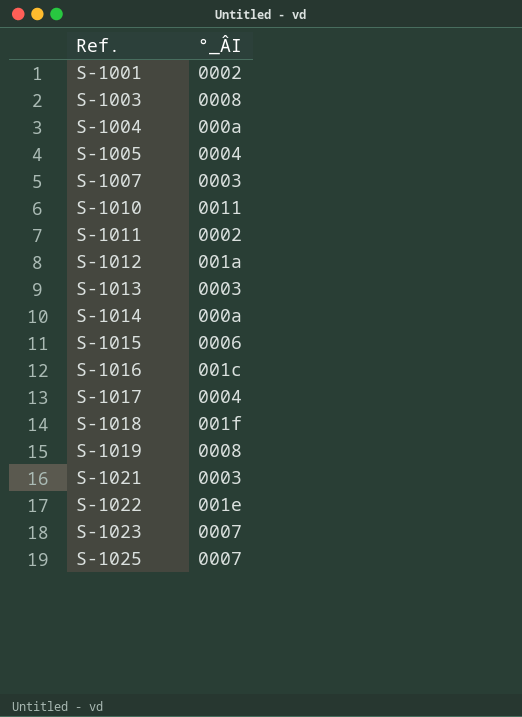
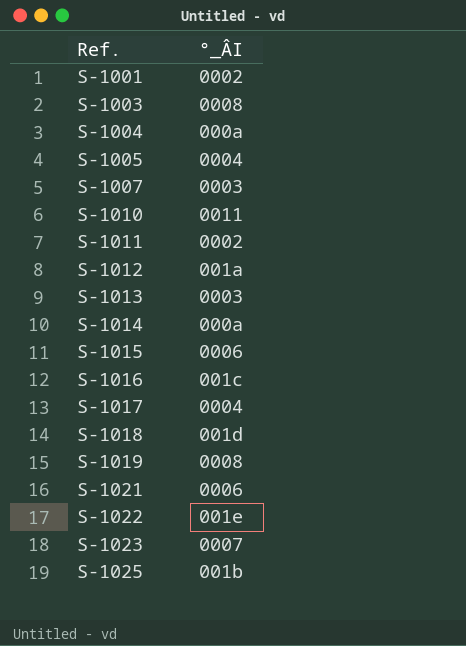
S-1018 | °_ÂI: 001f -> 001d
S-1021 | °_ÂI: 0003 -> 0006
S-1025 | °_ÂI: 0007 -> 001b

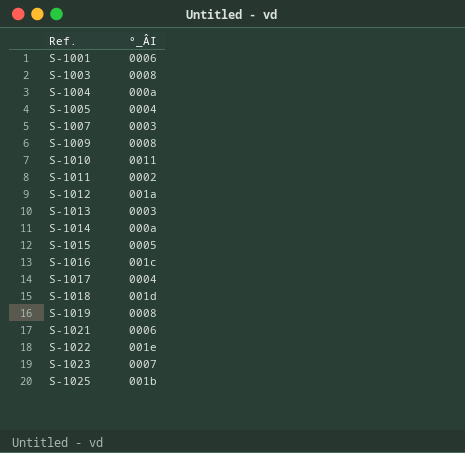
S-1001 | °_ÂI: 0002 -> 0006
row S-1009: none -> 0008
S-1015 | °_ÂI: 0006 -> 0005

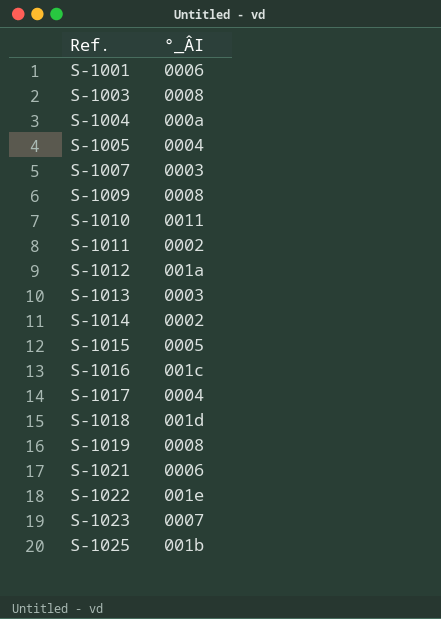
S-1014 | °_ÂI: 000a -> 0002

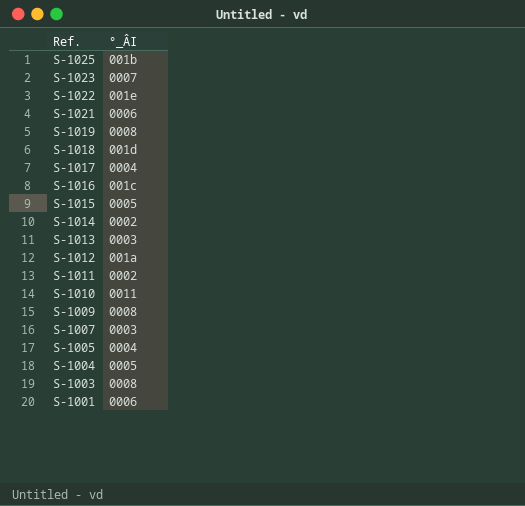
row order: Ref. ascending -> Ref. descending
S-1004 | °_ÂI: 000a -> 0005

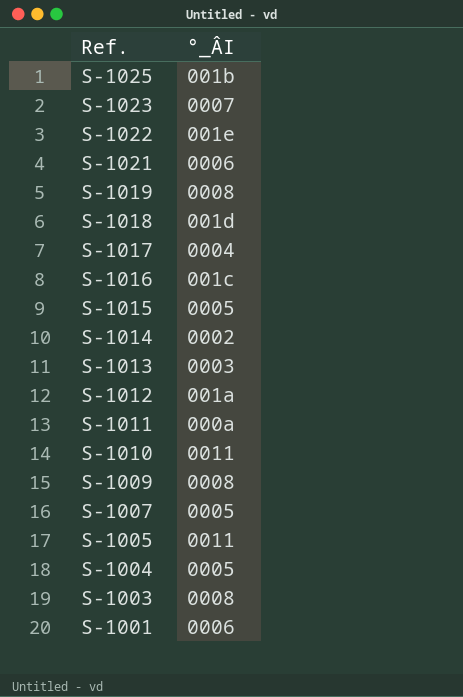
S-1011 | °_ÂI: 0002 -> 000a
S-1007 | °_ÂI: 0003 -> 0005
S-1005 | °_ÂI: 0004 -> 0011

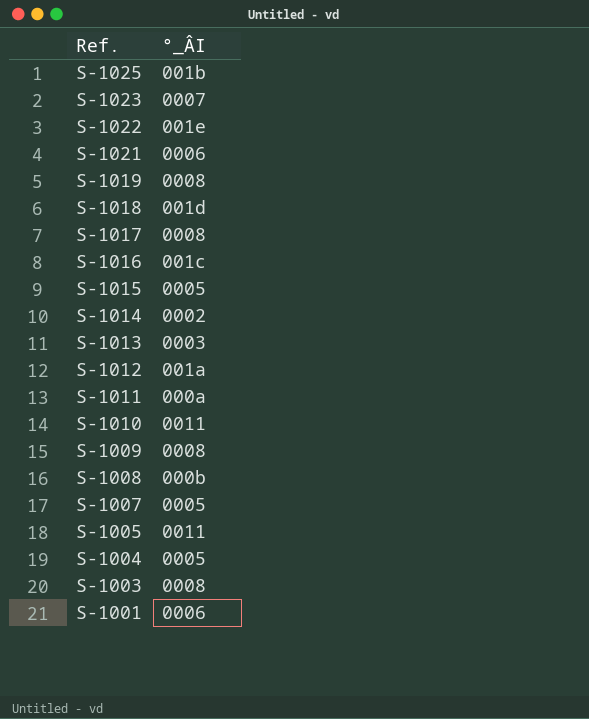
S-1017 | °_ÂI: 0004 -> 0008
row S-1008: none -> 000b

